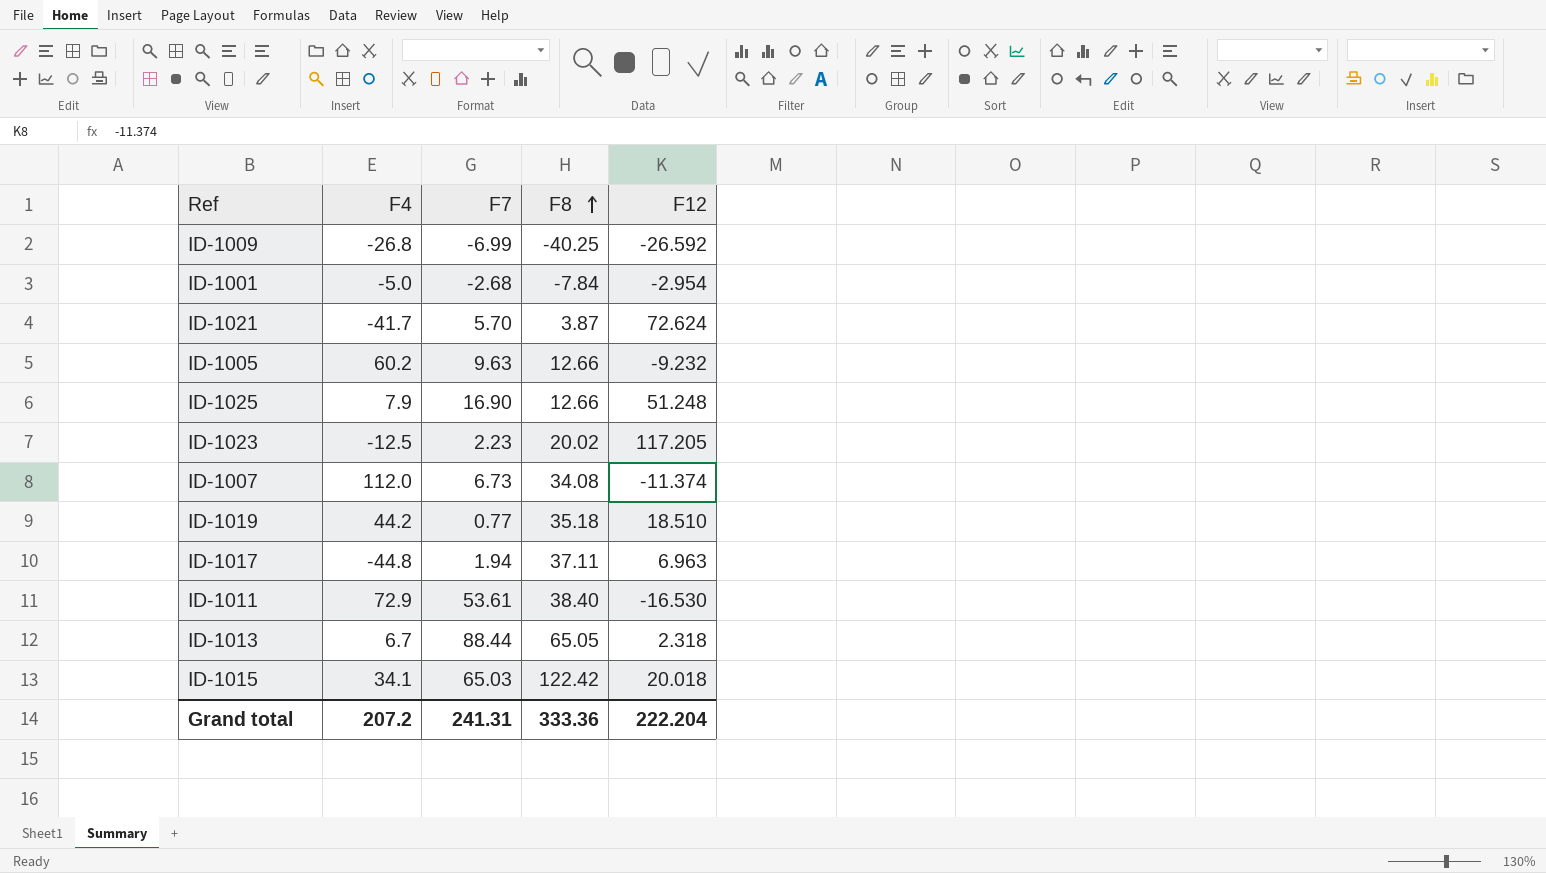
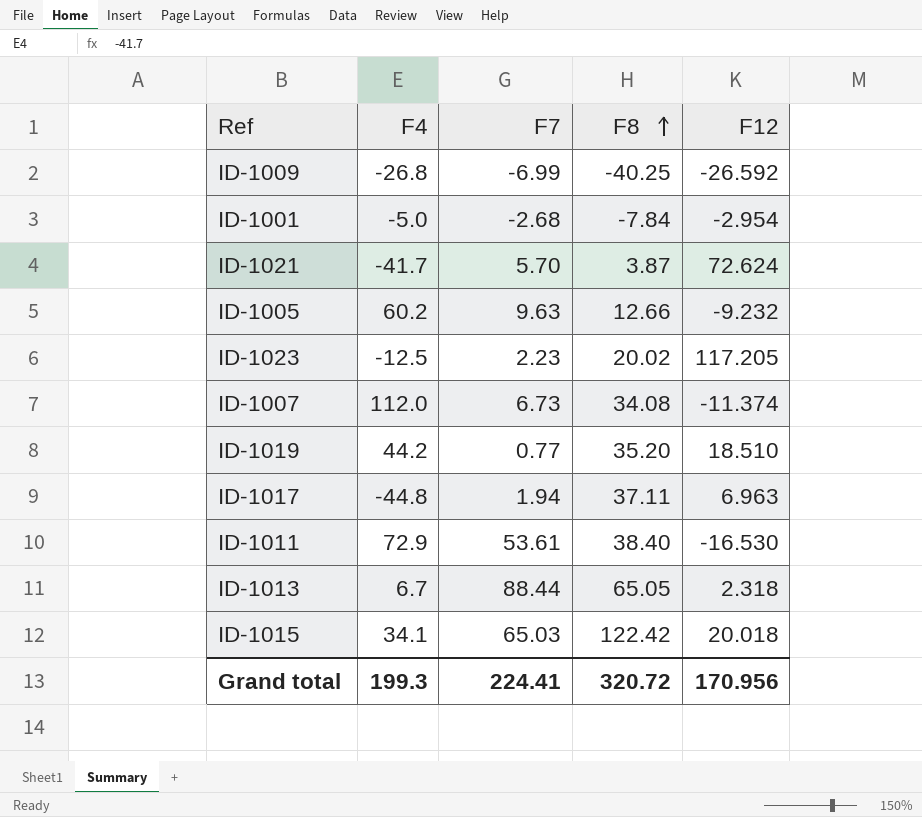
row ID-1025: 7.9 | 16.90 | 12.66 | 51.248 -> none
ID-1019 | F8: 35.18 -> 35.20
Grand total | F4: 207.2 -> 199.3
Grand total | F7: 241.31 -> 224.41
Grand total | F8: 333.36 -> 320.72
Grand total | F12: 222.204 -> 170.956

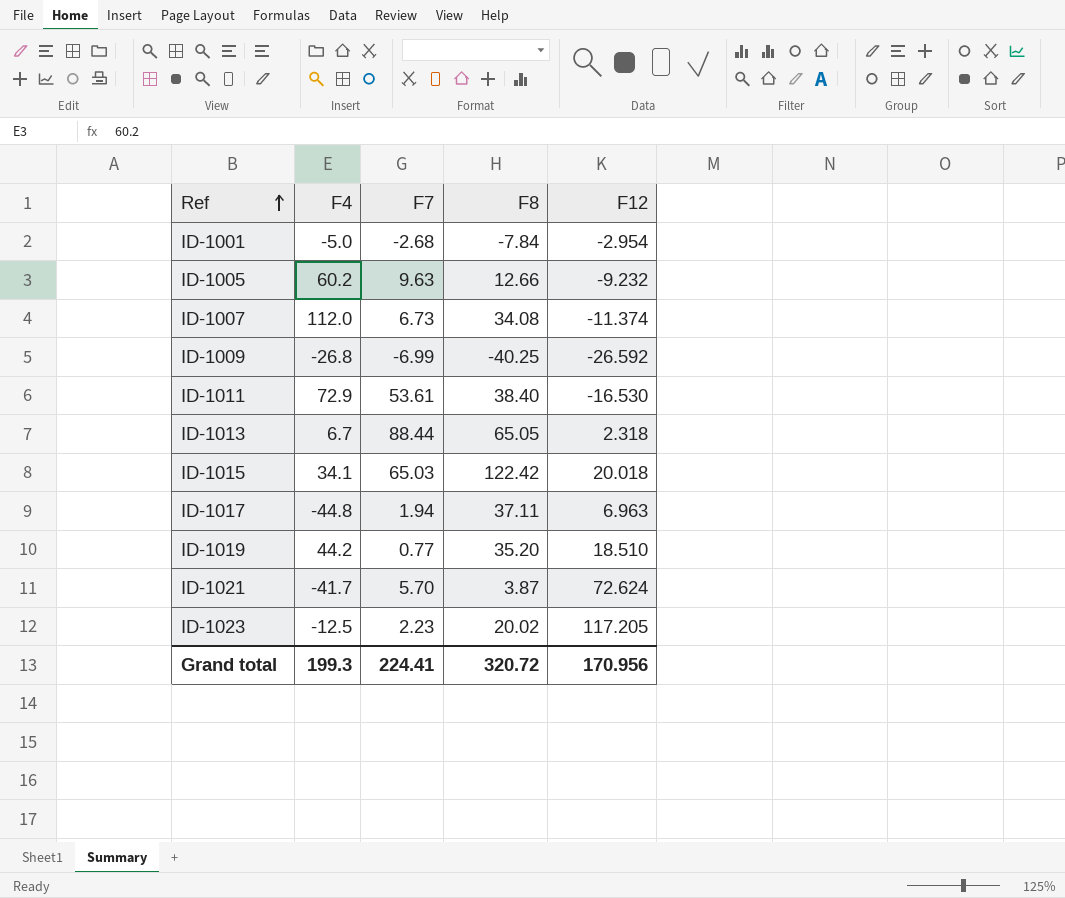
row order: F8 ascending -> Ref ascending

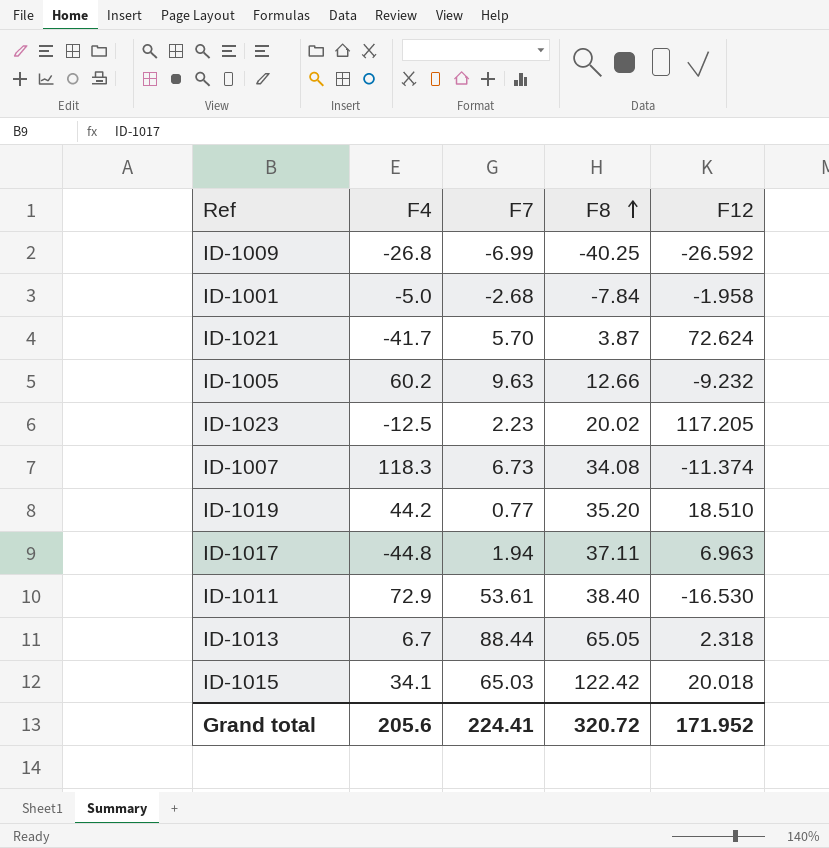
row order: Ref ascending -> F8 ascending
ID-1001 | F12: -2.954 -> -1.958
ID-1007 | F4: 112.0 -> 118.3
Grand total | F4: 199.3 -> 205.6
Grand total | F12: 170.956 -> 171.952

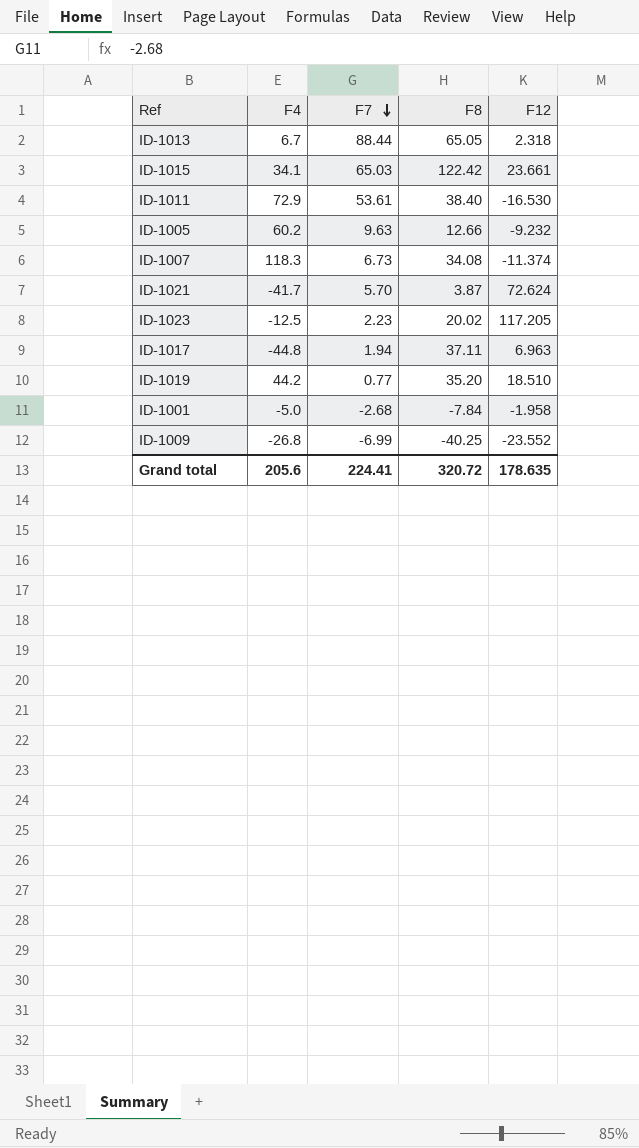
row order: F8 ascending -> F7 descending
ID-1015 | F12: 20.018 -> 23.661
ID-1009 | F12: -26.592 -> -23.552
Grand total | F12: 171.952 -> 178.635

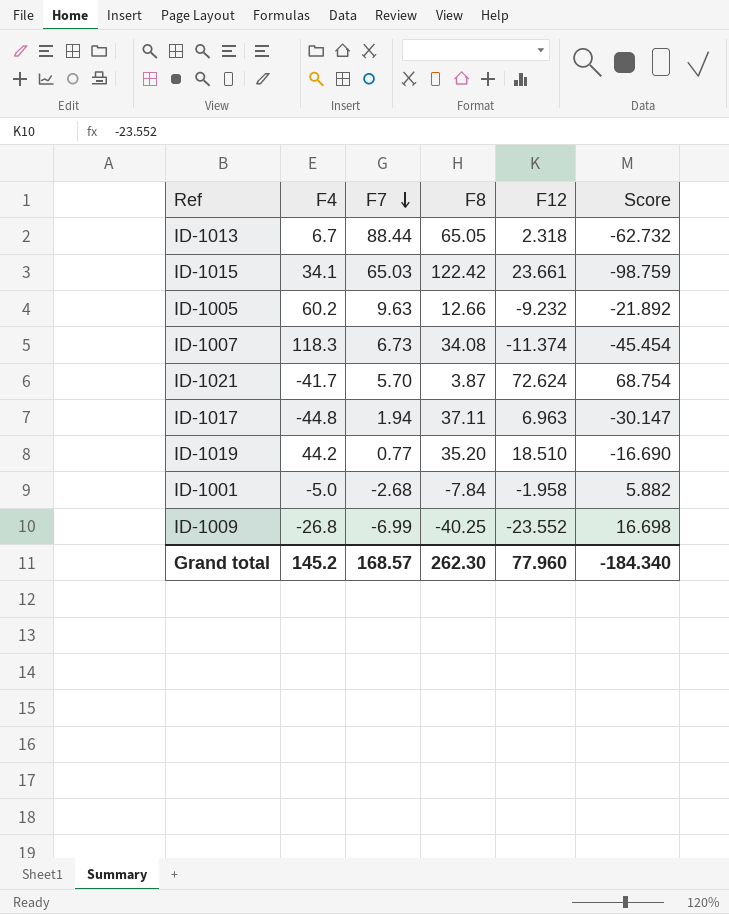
column Score | formula: none -> [F12] - [F8]
row ID-1011: 72.9 | 53.61 | 38.40 | -16.530 -> none
row ID-1023: -12.5 | 2.23 | 20.02 | 117.205 -> none
Grand total | F4: 205.6 -> 145.2
Grand total | F7: 224.41 -> 168.57
Grand total | F8: 320.72 -> 262.30
Grand total | F12: 178.635 -> 77.960

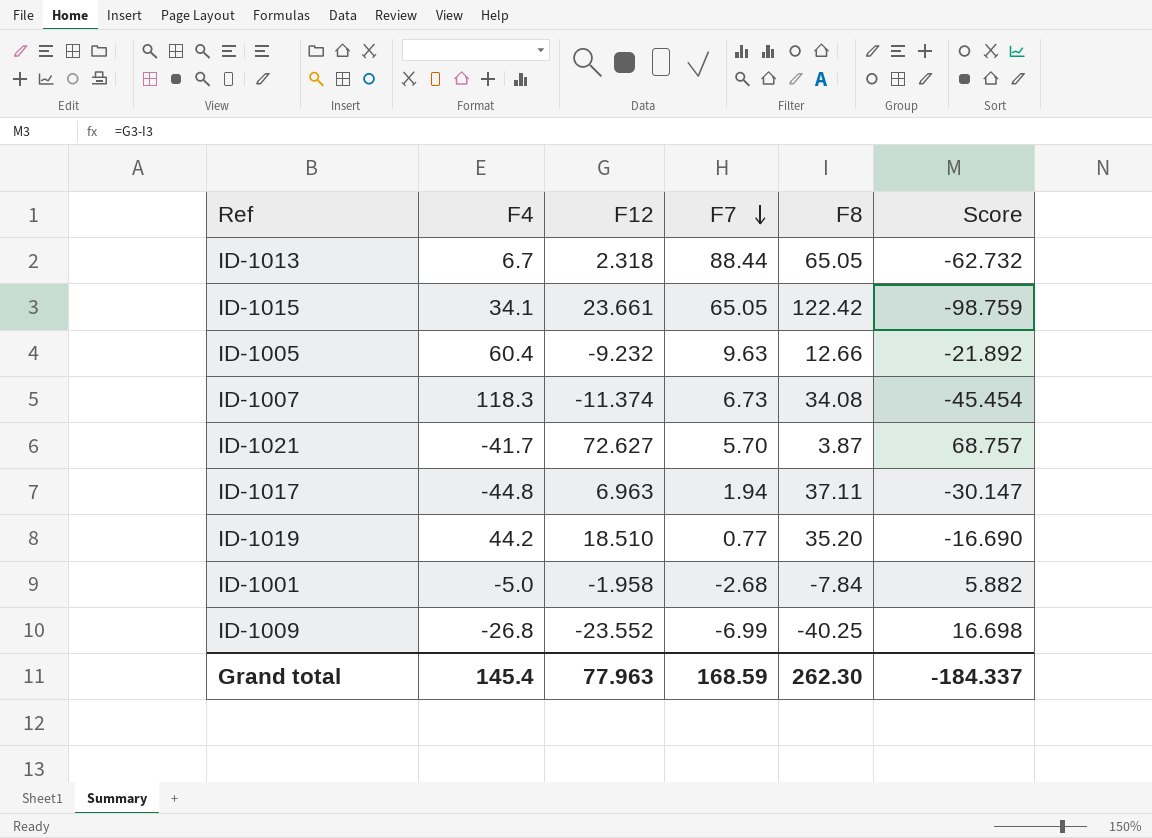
column F12 | position: 5 -> 3
ID-1015 | F7: 65.03 -> 65.05
ID-1005 | F4: 60.2 -> 60.4
ID-1021 | F12: 72.624 -> 72.627
ID-1021 | Score: 68.754 -> 68.757
Grand total | F4: 145.2 -> 145.4
Grand total | F12: 77.960 -> 77.963
Grand total | F7: 168.57 -> 168.59
Grand total | Score: -184.340 -> -184.337

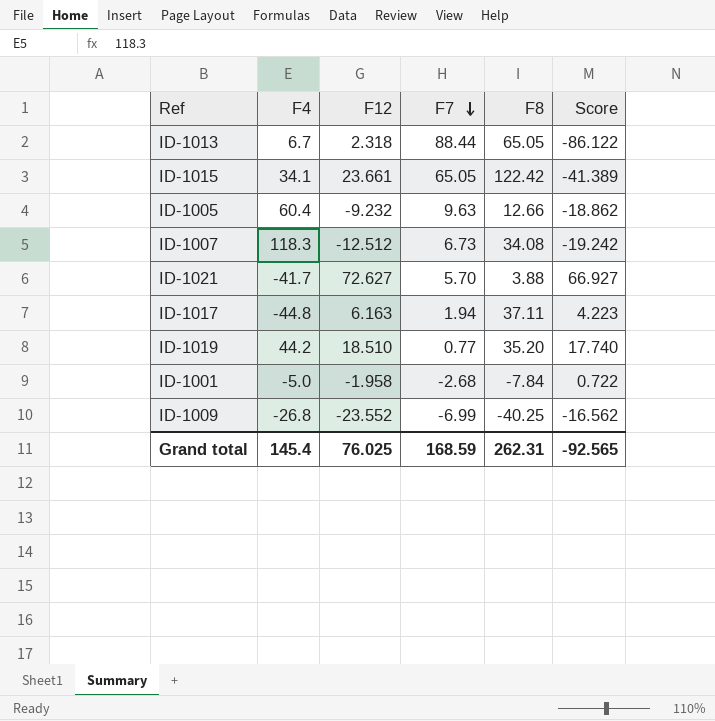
column Score | formula: [F12] - [F8] -> [F12] - [F7]
ID-1007 | F12: -11.374 -> -12.512
ID-1021 | F8: 3.87 -> 3.88
ID-1017 | F12: 6.963 -> 6.163
Grand total | F12: 77.963 -> 76.025
Grand total | F8: 262.30 -> 262.31
Grand total | Score: -184.337 -> -92.565

